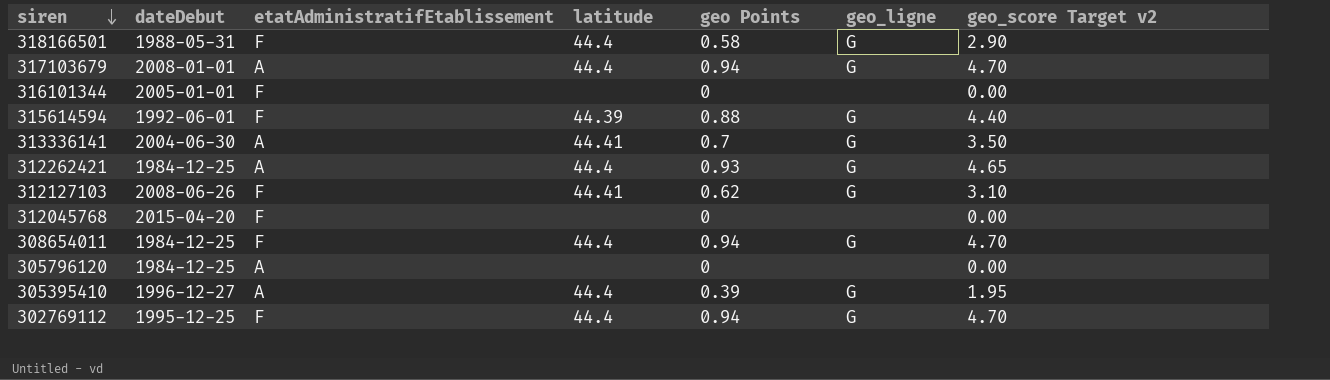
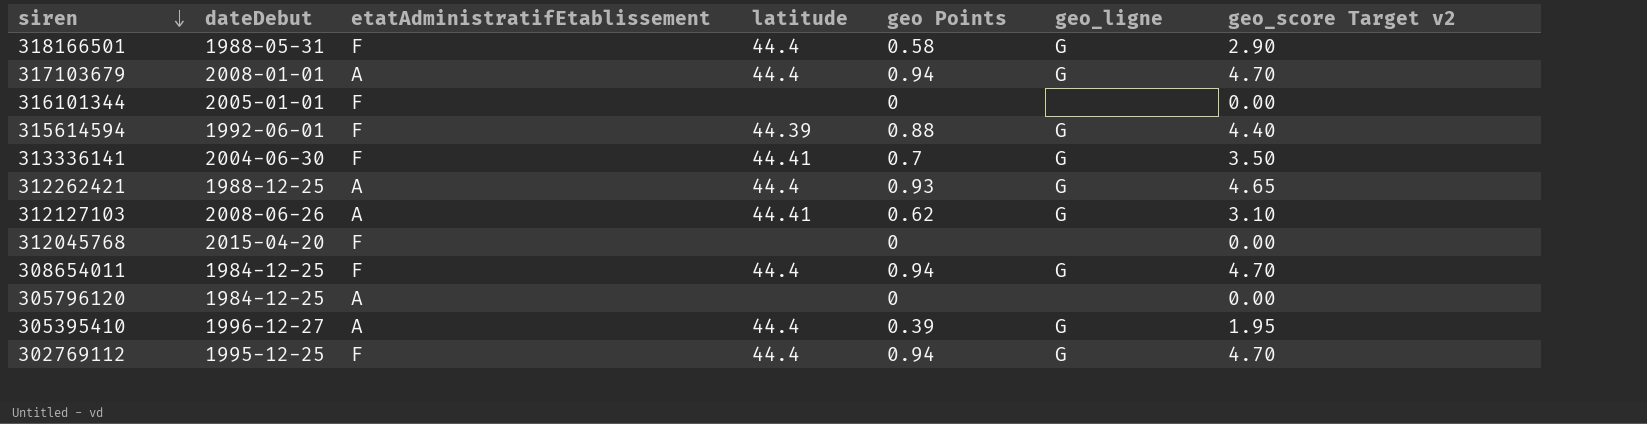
313336141 | etatAdministratifEtablissement: A -> F
312262421 | dateDebut: 1984-12-25 -> 1988-12-25
312127103 | etatAdministratifEtablissement: F -> A

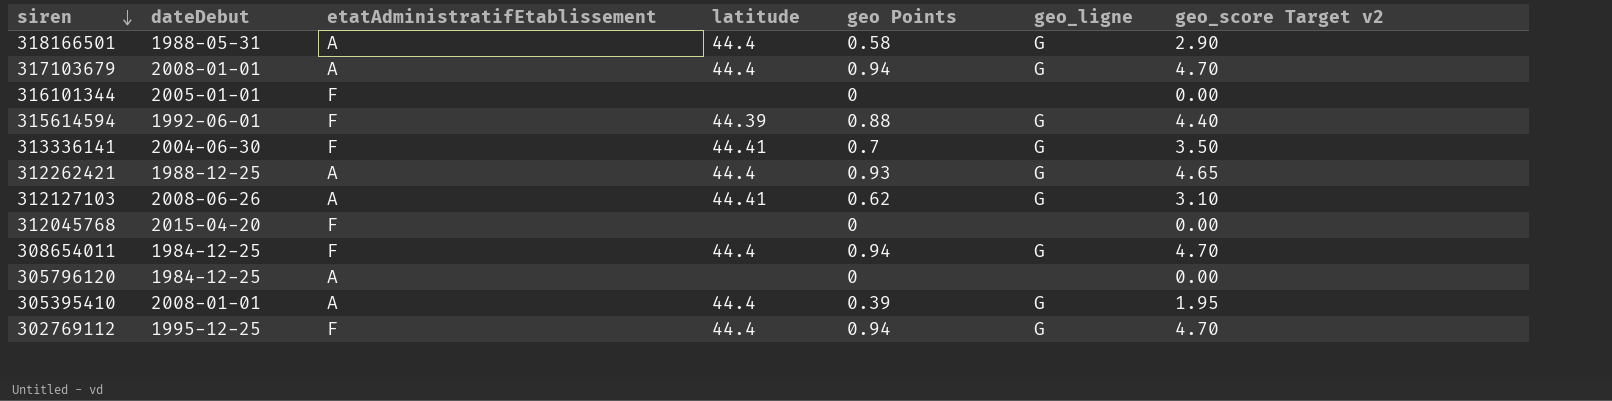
318166501 | etatAdministratifEtablissement: F -> A
305395410 | dateDebut: 1996-12-27 -> 2008-01-01

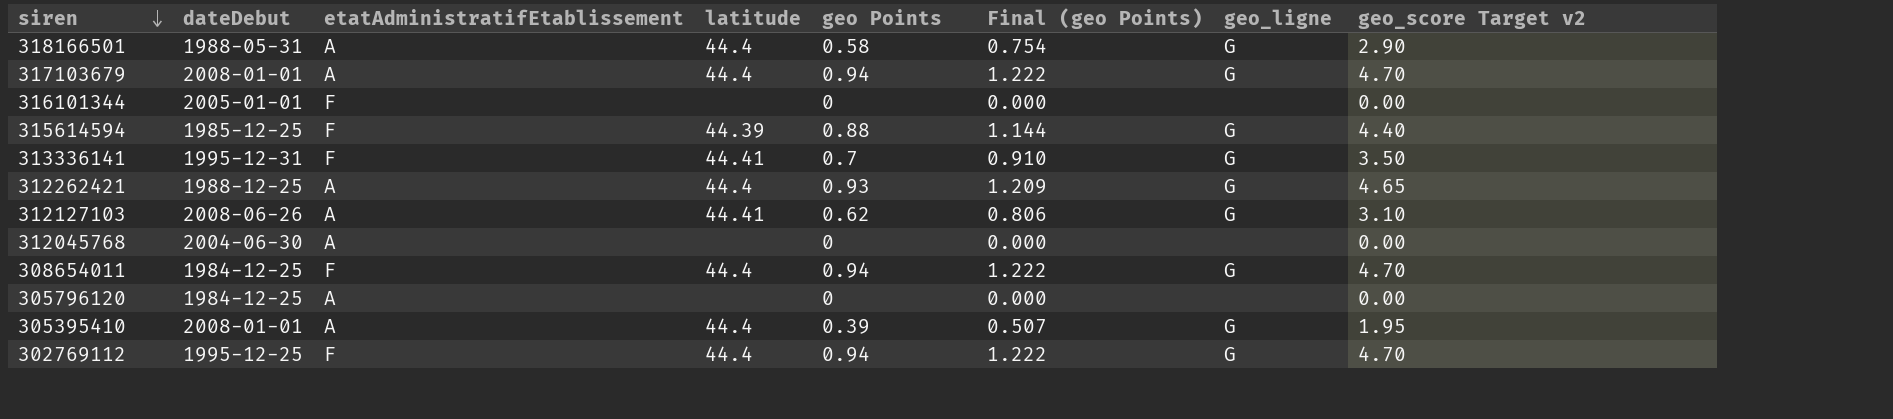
column Final (geo Points) | formula: none -> [geo Points] * 1.3
315614594 | dateDebut: 1992-06-01 -> 1985-12-25
313336141 | dateDebut: 2004-06-30 -> 1995-12-31
312045768 | dateDebut: 2015-04-20 -> 2004-06-30
312045768 | etatAdministratifEtablissement: F -> A

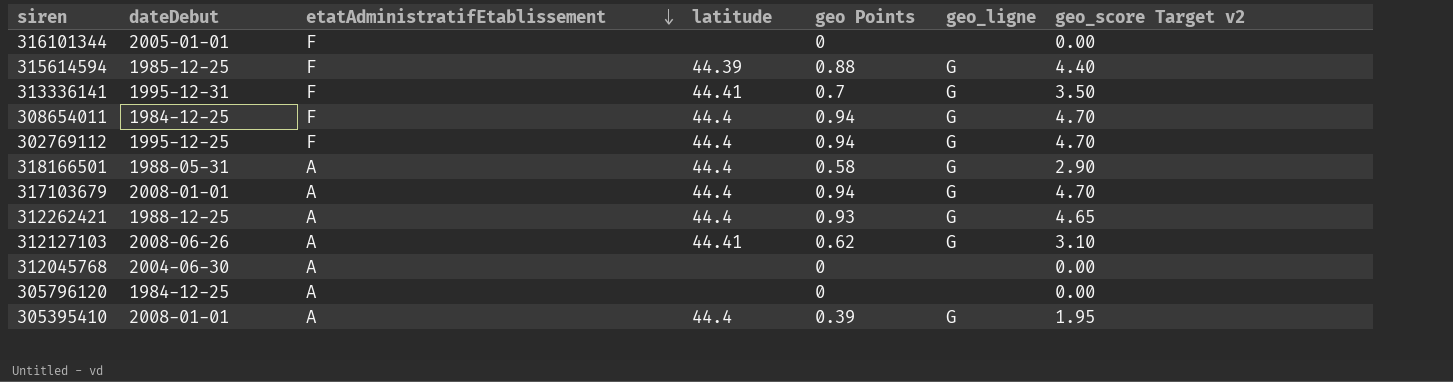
row order: siren descending -> etatAdministratifEtablissement descending
column Final (geo Points) | formula: [geo Points] * 1.3 -> none

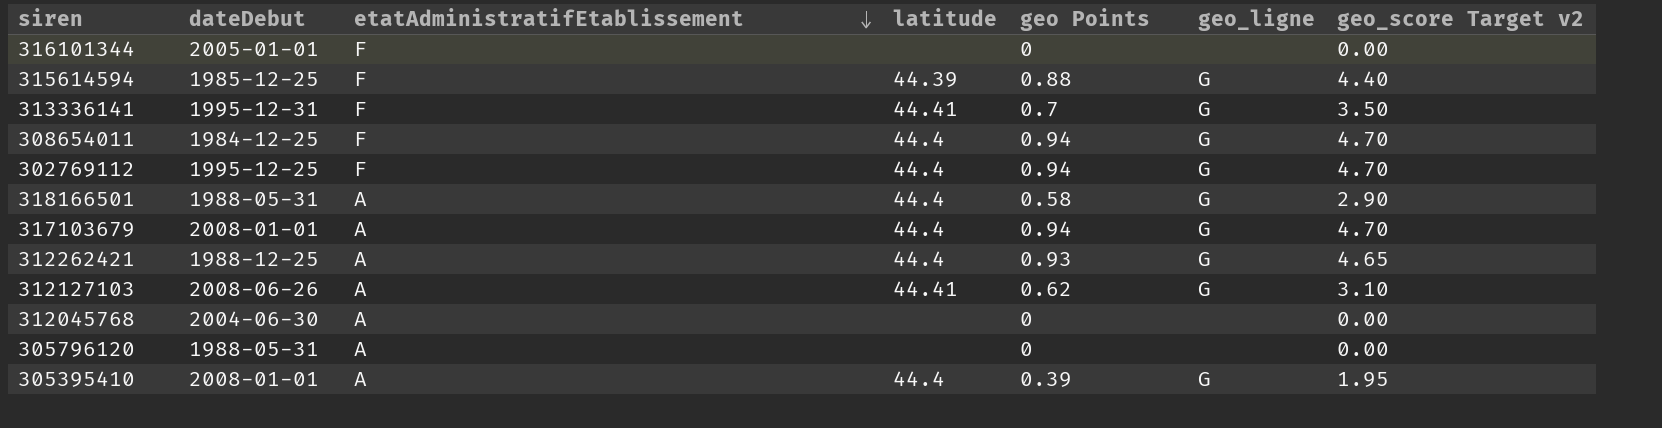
305796120 | dateDebut: 1984-12-25 -> 1988-05-31

